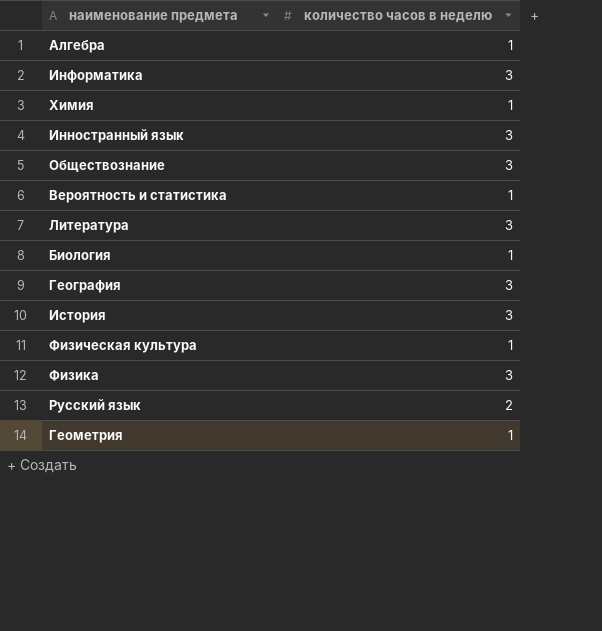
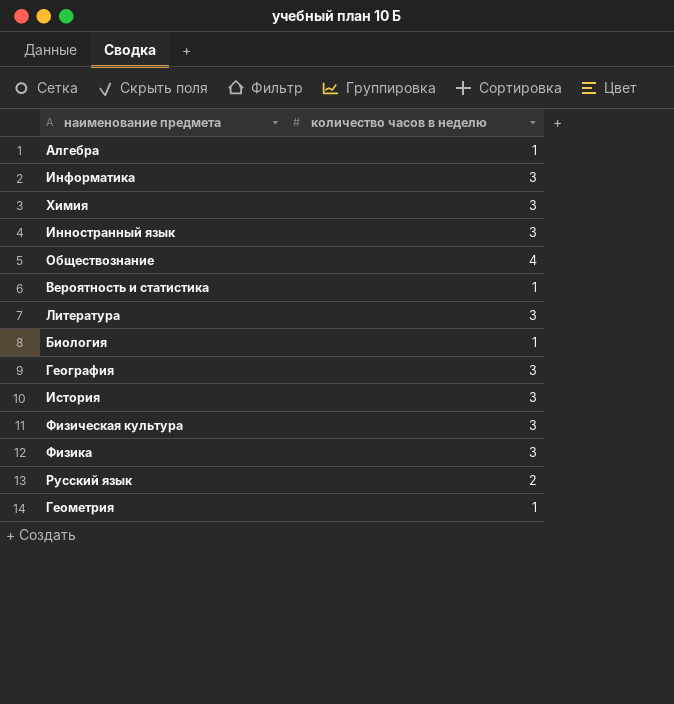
Химия | количество часов в неделю: 1 -> 3
Обществознание | количество часов в неделю: 3 -> 4
Физическая культура | количество часов в неделю: 1 -> 3

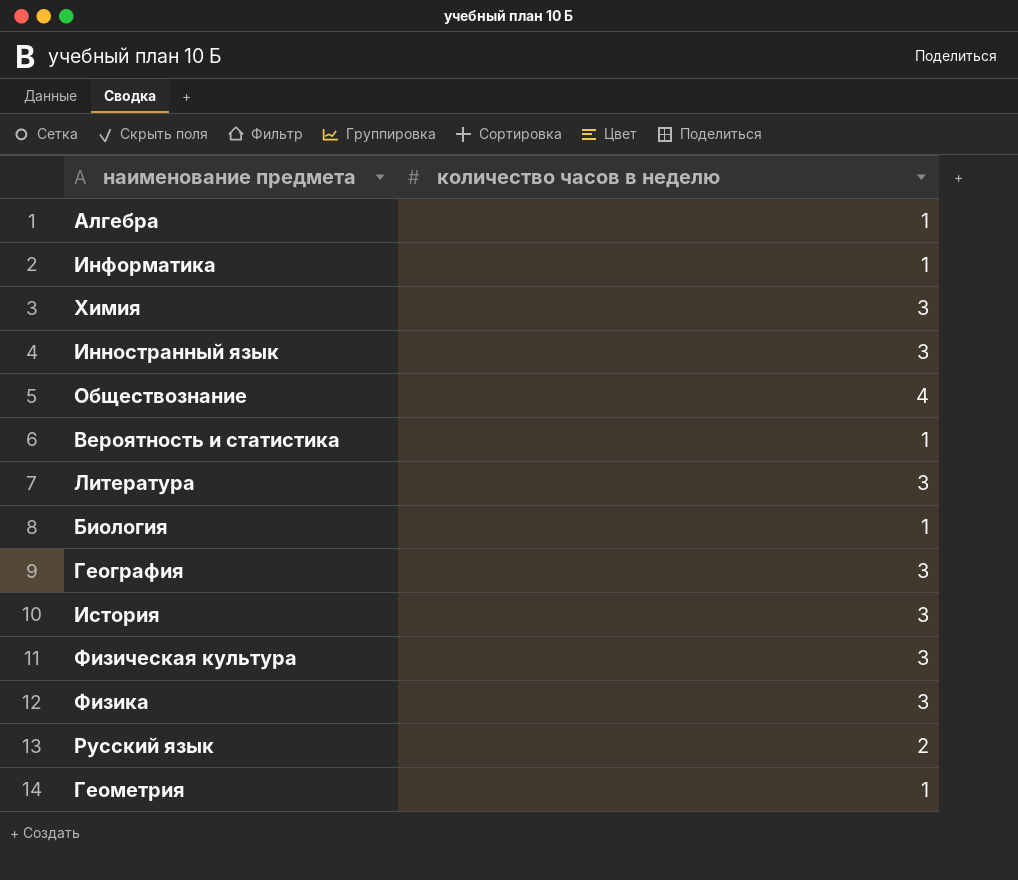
Информатика | количество часов в неделю: 3 -> 1

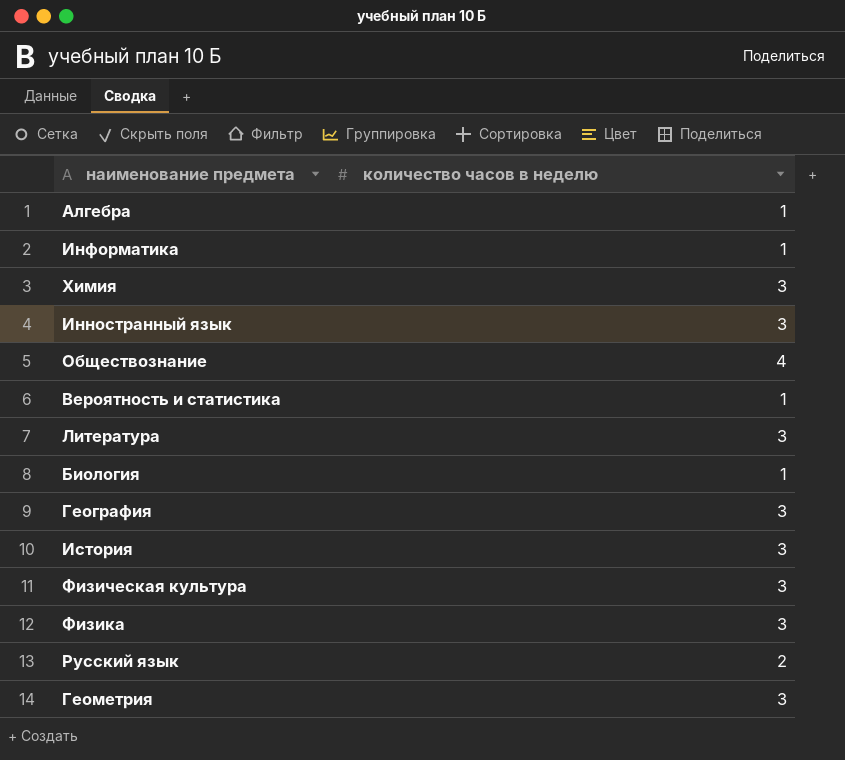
Геометрия | количество часов в неделю: 1 -> 3

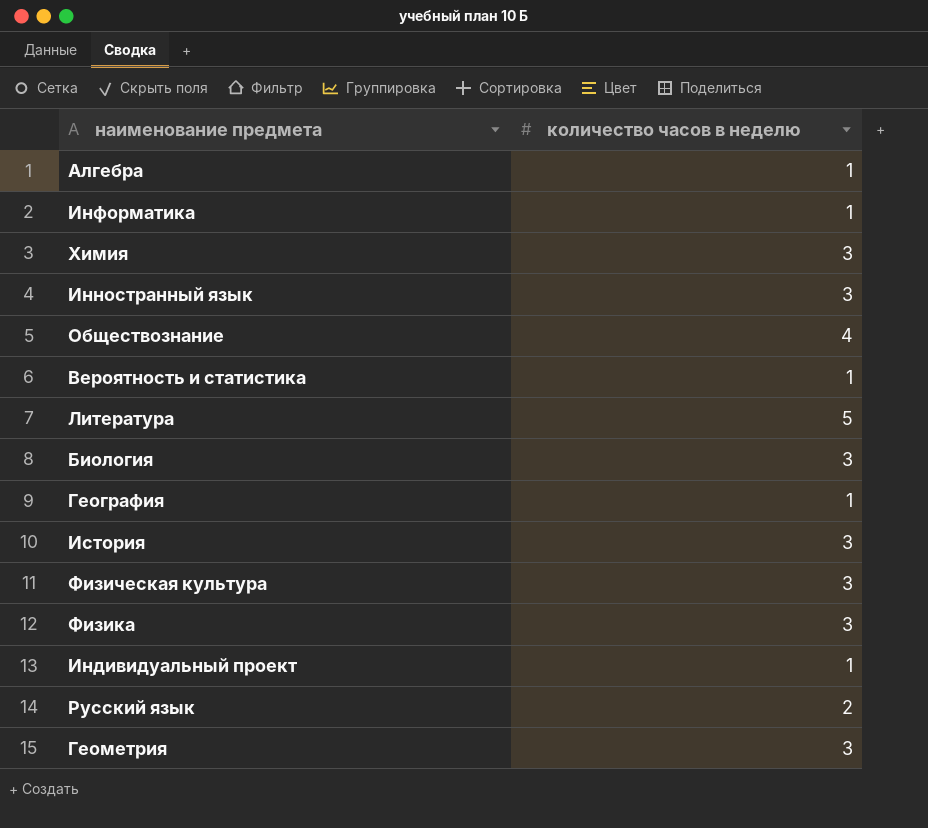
Литература | количество часов в неделю: 3 -> 5
Биология | количество часов в неделю: 1 -> 3
География | количество часов в неделю: 3 -> 1
row Индивидуальный проект: none -> 1

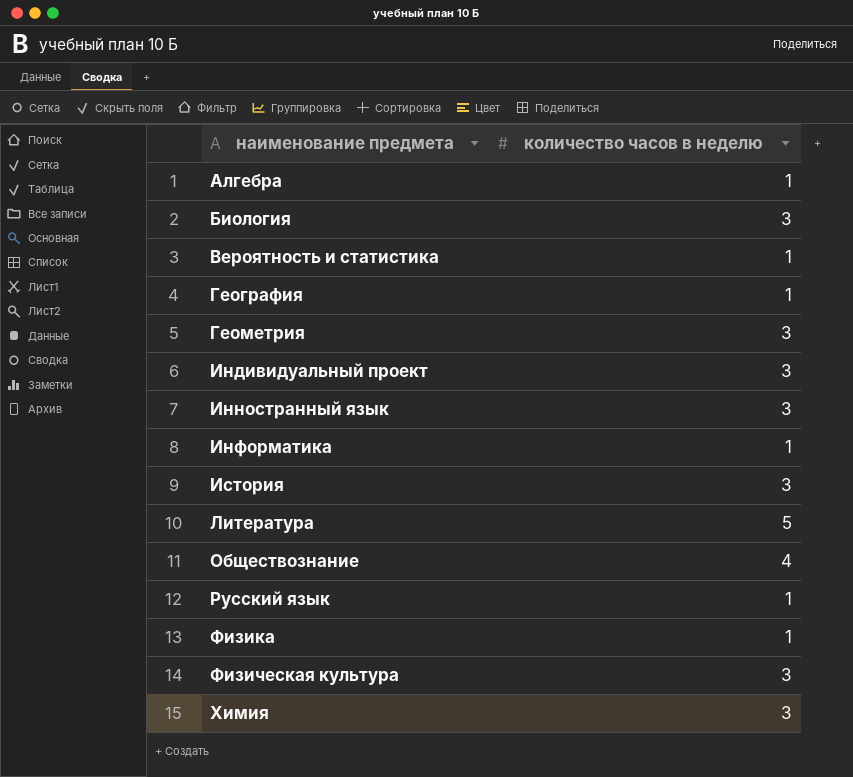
row order: none -> наименование предмета ascending
Индивидуальный проект | количество часов в неделю: 1 -> 3
Русский язык | количество часов в неделю: 2 -> 1
Физика | количество часов в неделю: 3 -> 1

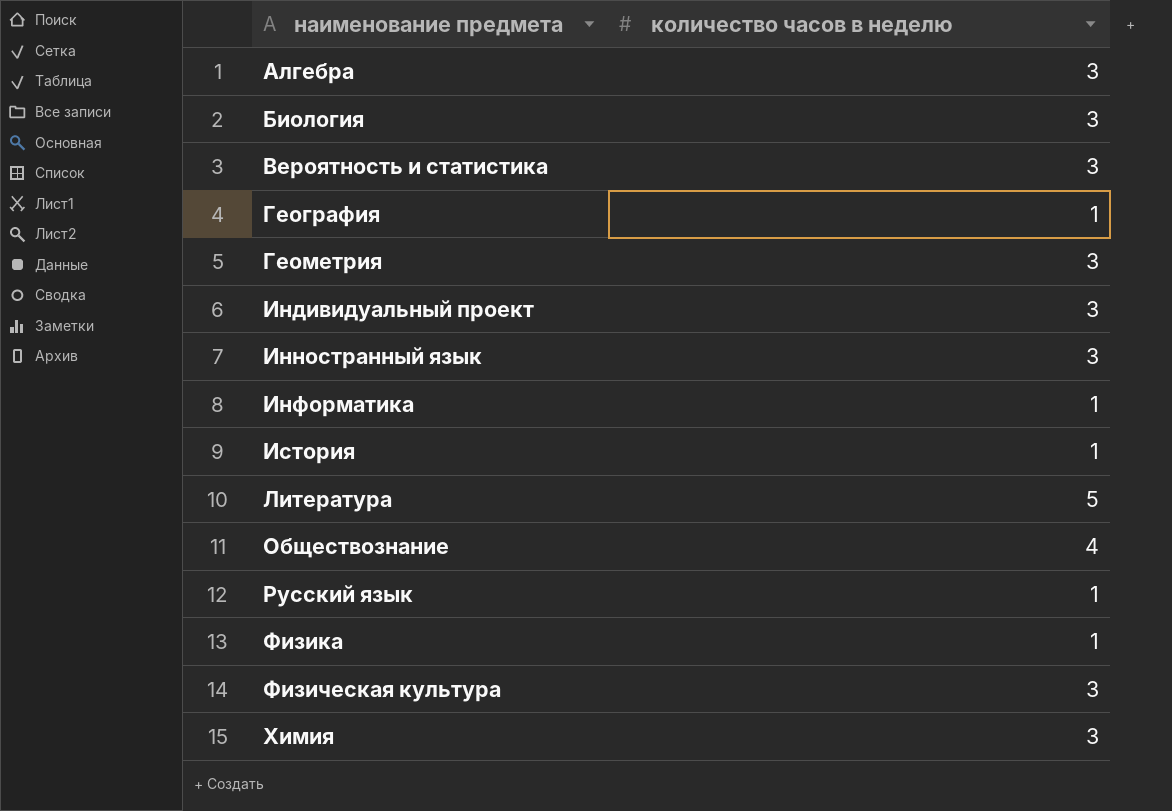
Алгебра | количество часов в неделю: 1 -> 3
Вероятность и статистика | количество часов в неделю: 1 -> 3
История | количество часов в неделю: 3 -> 1

